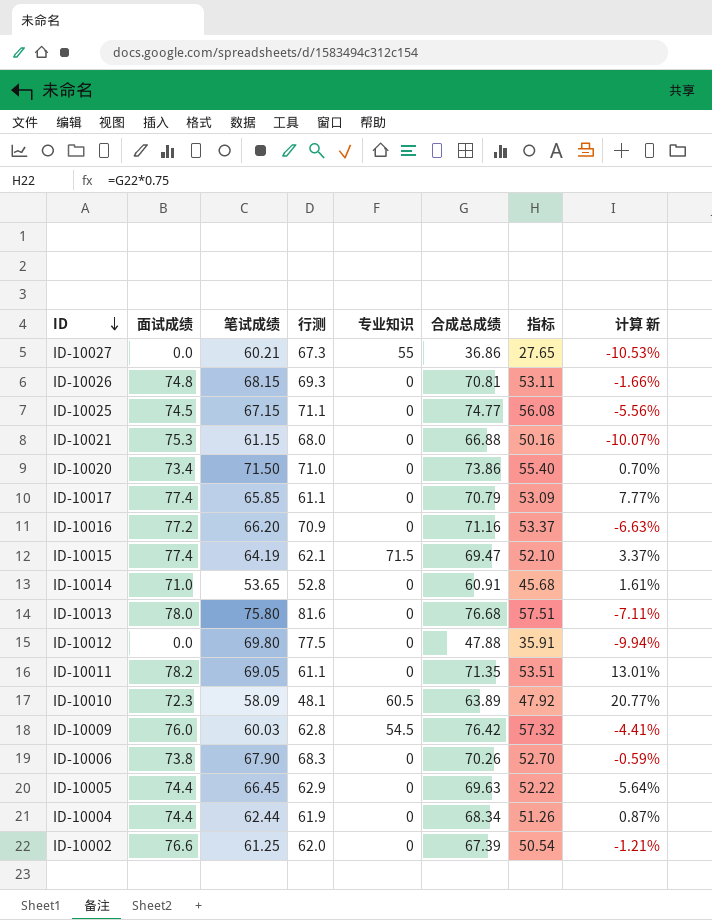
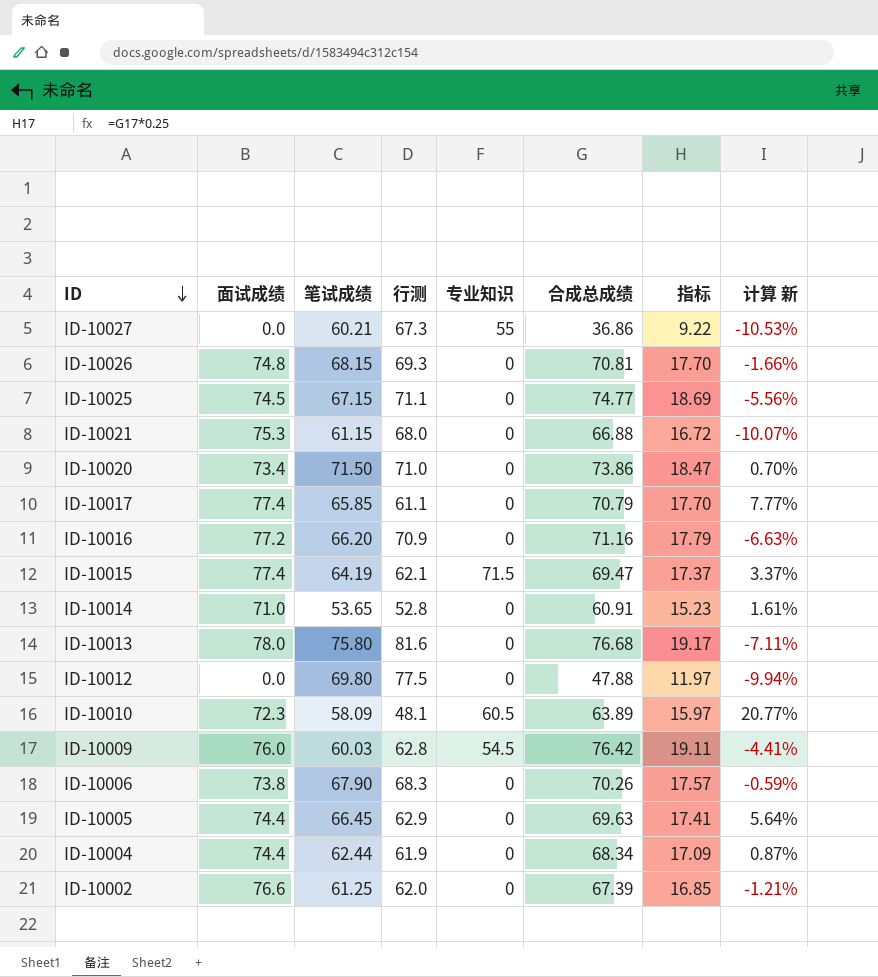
column 指标 | formula: [合成总成绩] * 0.75 -> [合成总成绩] * 0.25
row ID-10011: 78.2 | 69.05 | 61.1 | 0 | 71.35 | 53.51 | 13.01% -> none

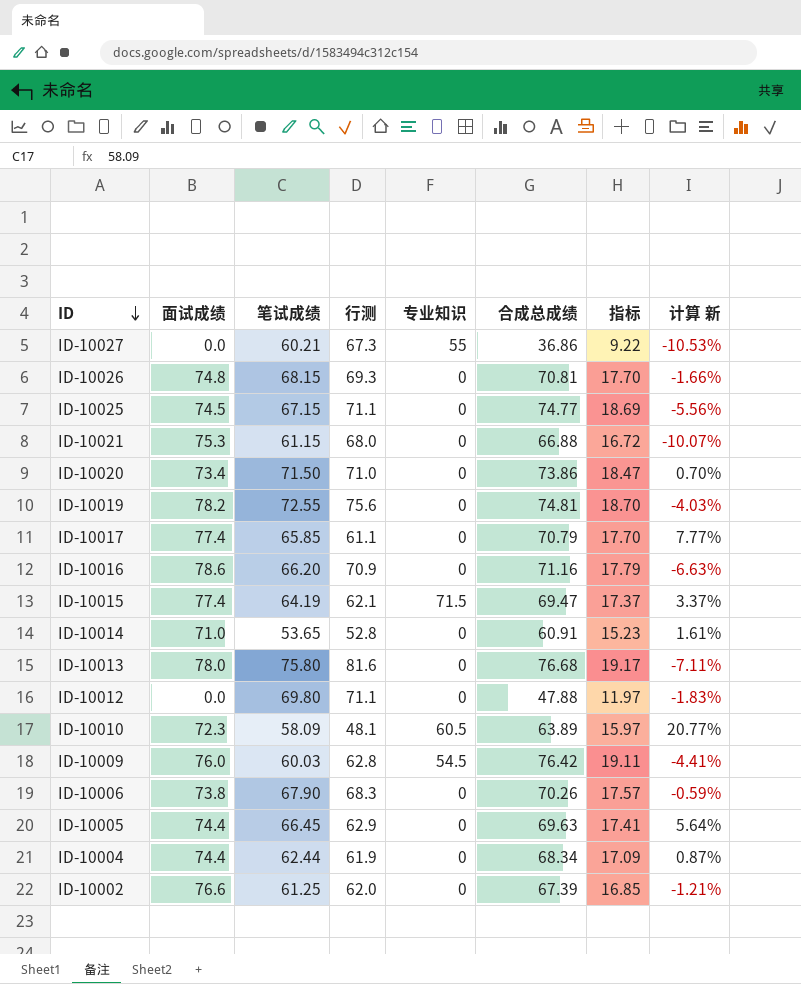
row ID-10019: none -> 78.2 | 72.55 | 75.6 | 0 | 74.81 | 18.70 | -4.03%
ID-10016 | 面试成绩: 77.2 -> 78.6
ID-10012 | 行测: 77.5 -> 71.1
ID-10012 | 计算 新: -9.94% -> -1.83%

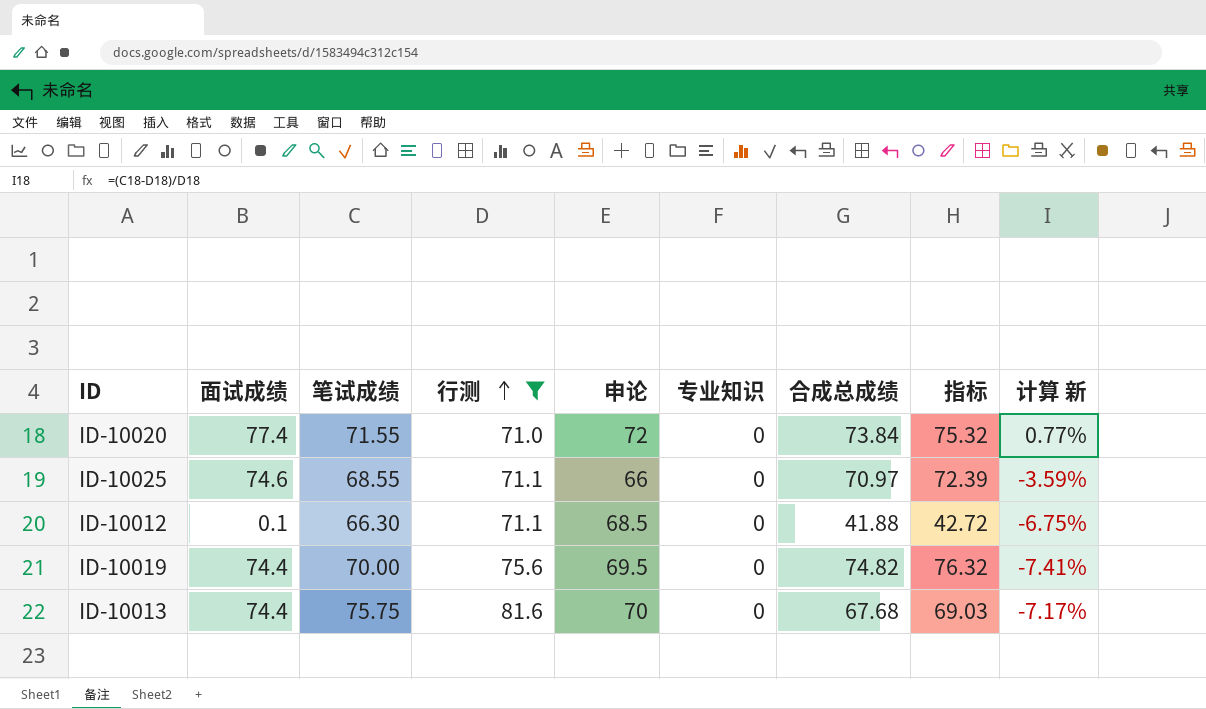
filter: none -> 行测 >= 71.0
row order: ID descending -> 行测 ascending
column 申论 | position: none -> 5
column 指标 | formula: [合成总成绩] * 0.25 -> [合成总成绩] * 1.02
ID-10020 | 面试成绩: 73.4 -> 77.4
ID-10020 | 笔试成绩: 71.50 -> 71.55
ID-10020 | 合成总成绩: 73.86 -> 73.84
ID-10020 | 计算 新: 0.70% -> 0.77%
ID-10025 | 面试成绩: 74.5 -> 74.6
ID-10025 | 笔试成绩: 67.15 -> 68.55
ID-10025 | 合成总成绩: 74.77 -> 70.97
ID-10025 | 计算 新: -5.56% -> -3.59%
ID-10012 | 面试成绩: 0.0 -> 0.1
ID-10012 | 笔试成绩: 69.80 -> 66.30
ID-10012 | 合成总成绩: 47.88 -> 41.88
ID-10012 | 计算 新: -1.83% -> -6.75%
ID-10019 | 面试成绩: 78.2 -> 74.4
ID-10019 | 笔试成绩: 72.55 -> 70.00
ID-10019 | 合成总成绩: 74.81 -> 74.82
ID-10019 | 计算 新: -4.03% -> -7.41%
ID-10013 | 面试成绩: 78.0 -> 74.4
ID-10013 | 笔试成绩: 75.80 -> 75.75
ID-10013 | 合成总成绩: 76.68 -> 67.68
ID-10013 | 计算 新: -7.11% -> -7.17%

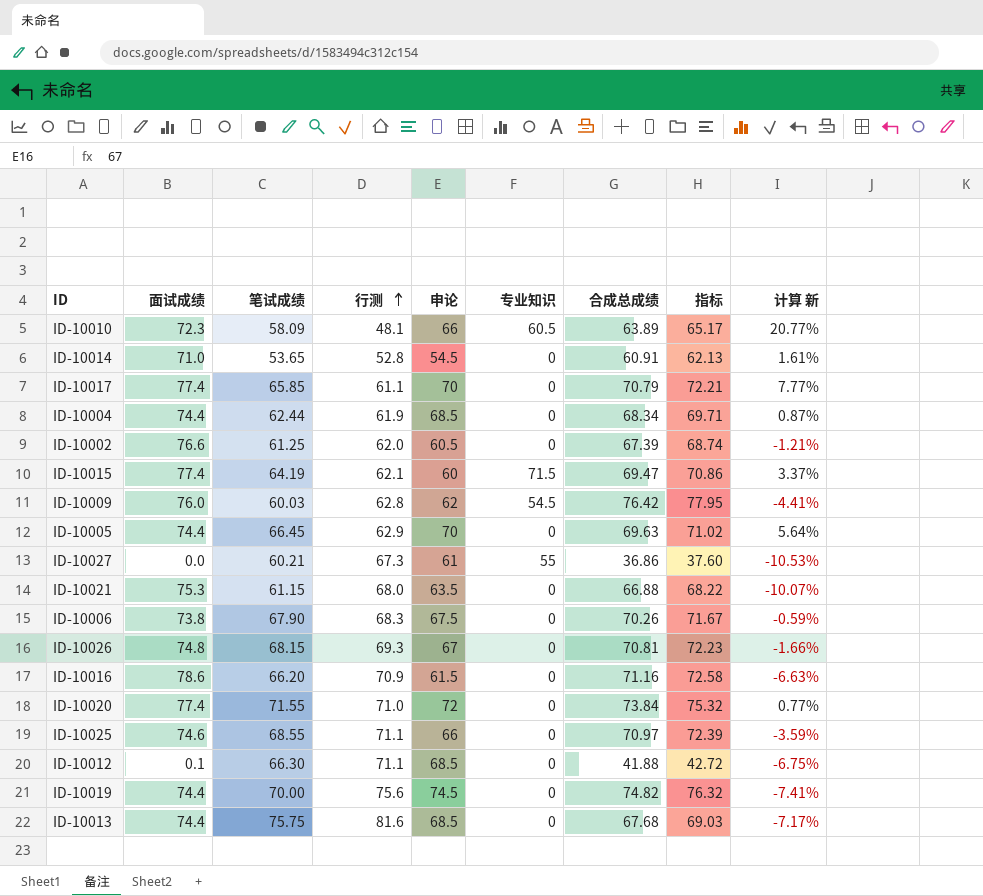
filter: 行测 >= 71.0 -> none
ID-10019 | 申论: 69.5 -> 74.5
ID-10013 | 申论: 70 -> 68.5

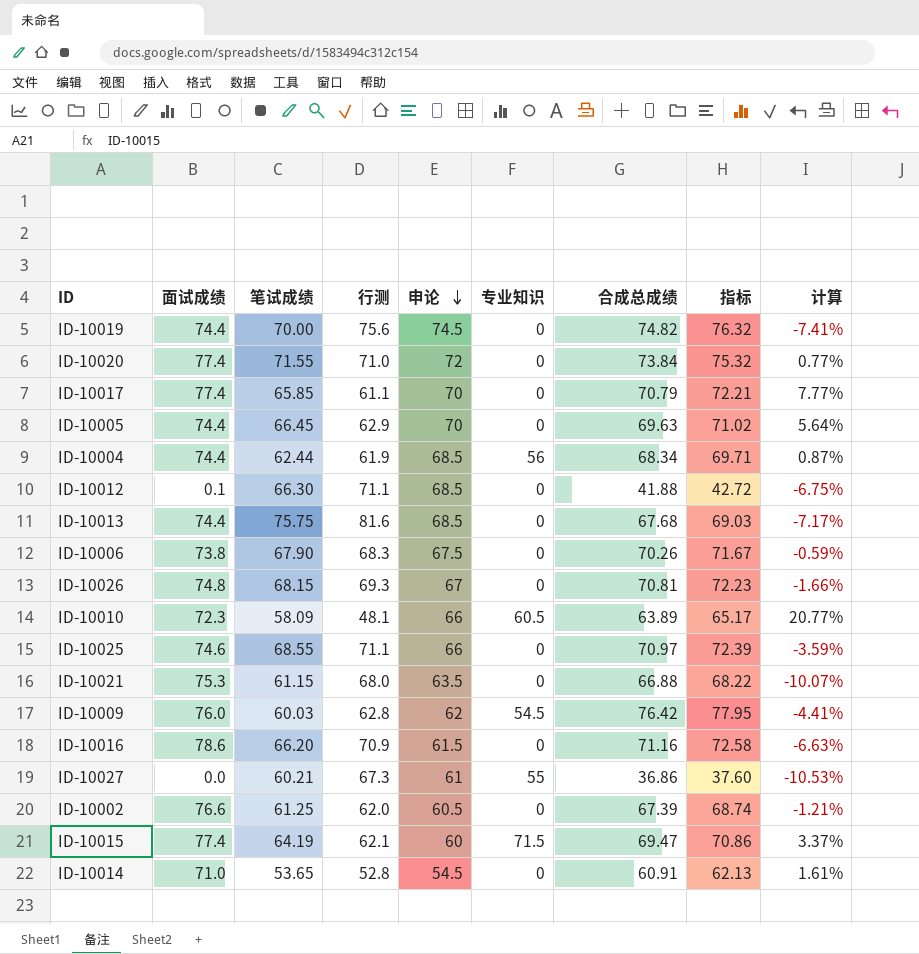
row order: 行测 ascending -> 申论 descending
column name: 计算 新 -> 计算
ID-10004 | 专业知识: 0 -> 56

